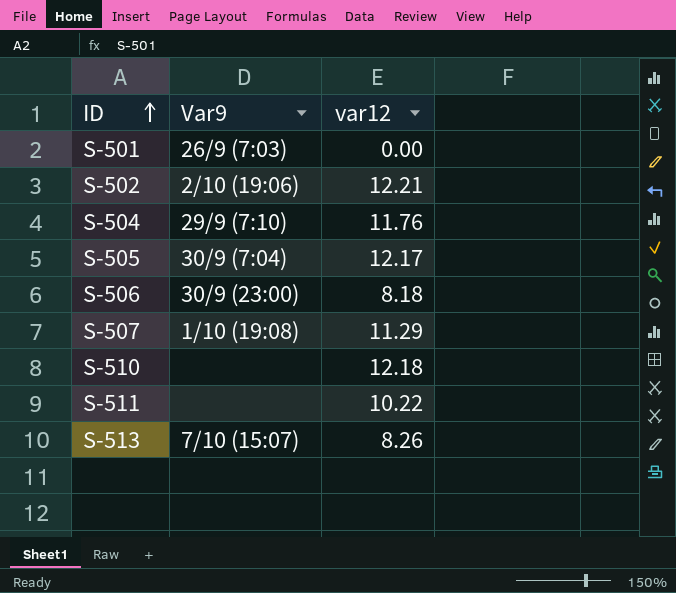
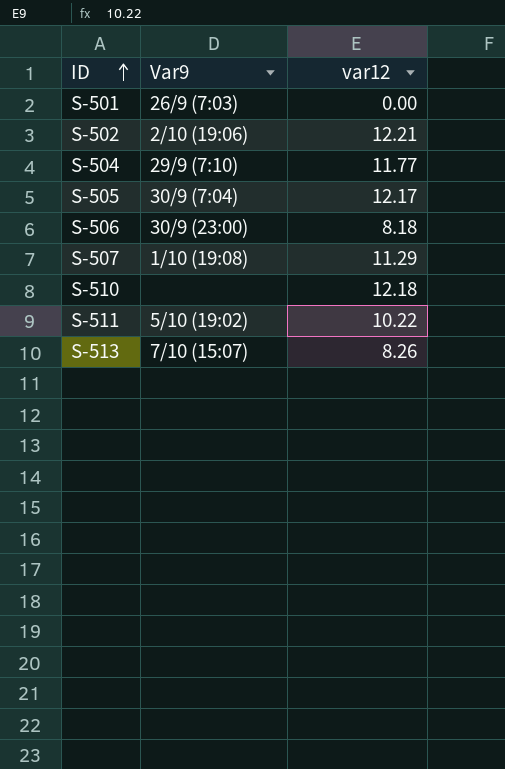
S-504 | var12: 11.76 -> 11.77
S-511 | Var9: none -> 5/10 (19:02)

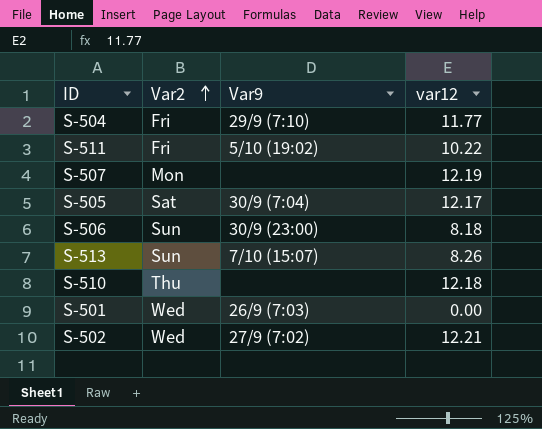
row order: ID ascending -> Var2 ascending
column Var2 | position: none -> 2
S-507 | Var9: 1/10 (19:08) -> none
S-507 | var12: 11.29 -> 12.19
S-502 | Var9: 2/10 (19:06) -> 27/9 (7:02)

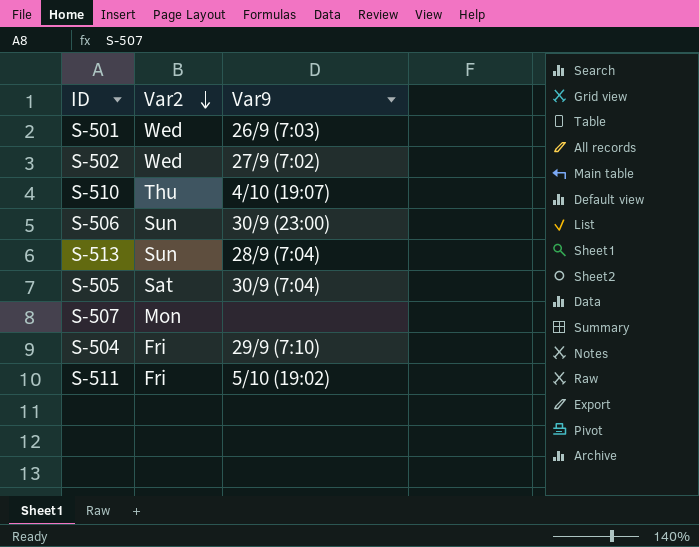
row order: Var2 ascending -> Var2 descending
column var12 | position: 4 -> none
S-510 | Var9: none -> 4/10 (19:07)
S-513 | Var9: 7/10 (15:07) -> 28/9 (7:04)

